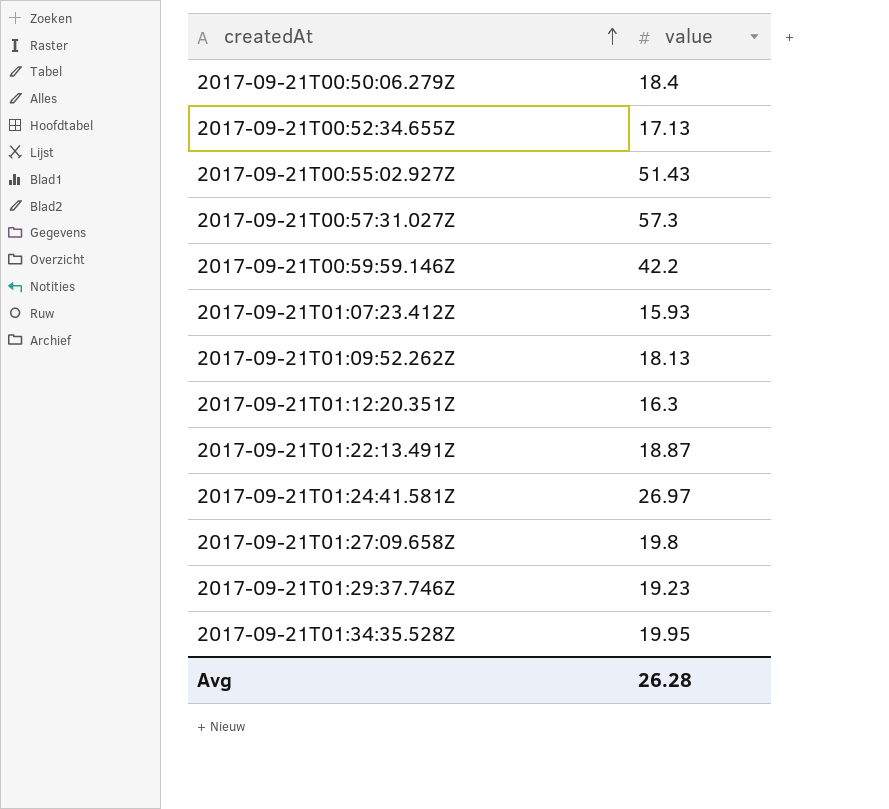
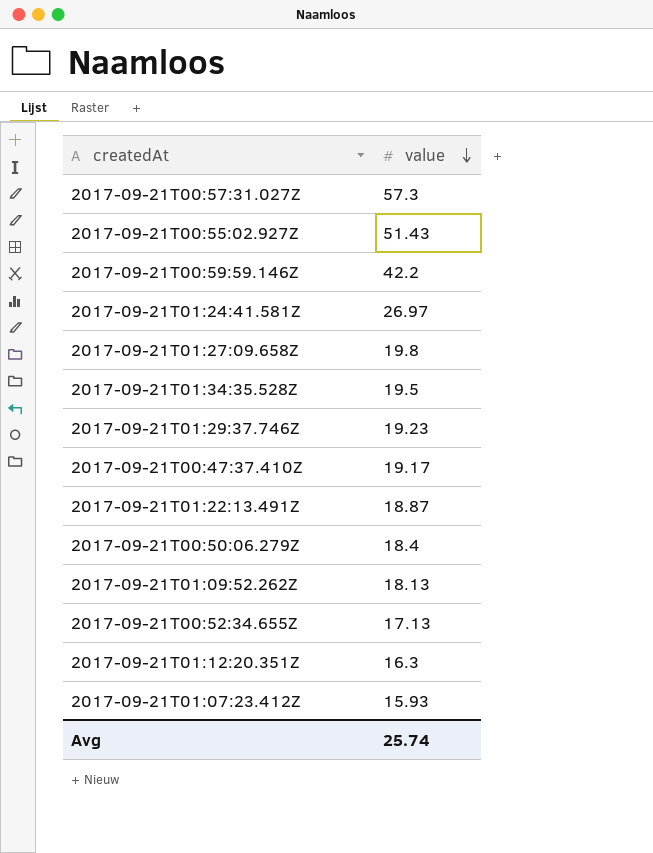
row order: createdAt ascending -> value descending
2017-09-21T01:34:35.528Z | value: 19.95 -> 19.5
row 2017-09-21T00:47:37.410Z: none -> 19.17
Avg | value: 26.28 -> 25.74

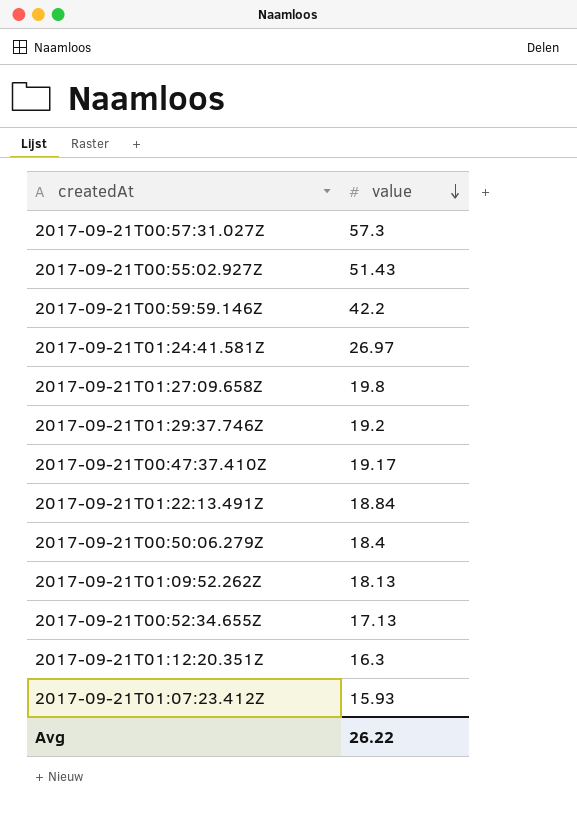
row 2017-09-21T01:34:35.528Z: 19.5 -> none
2017-09-21T01:29:37.746Z | value: 19.23 -> 19.2
2017-09-21T01:22:13.491Z | value: 18.87 -> 18.84
Avg | value: 25.74 -> 26.22

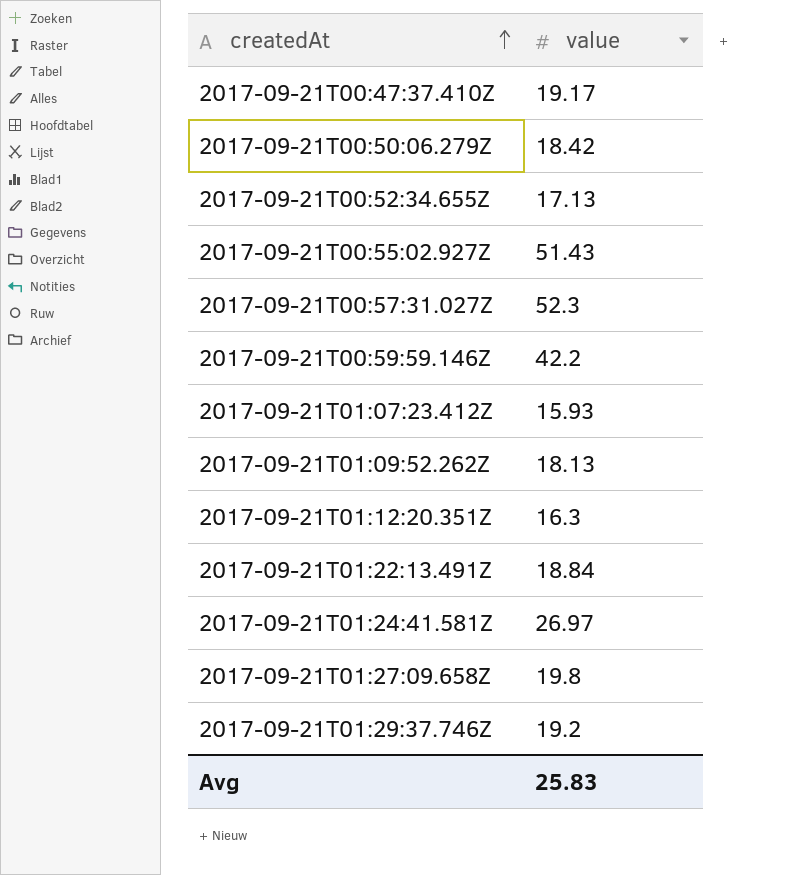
row order: value descending -> createdAt ascending
2017-09-21T00:50:06.279Z | value: 18.4 -> 18.42
2017-09-21T00:57:31.027Z | value: 57.3 -> 52.3
Avg | value: 26.22 -> 25.83

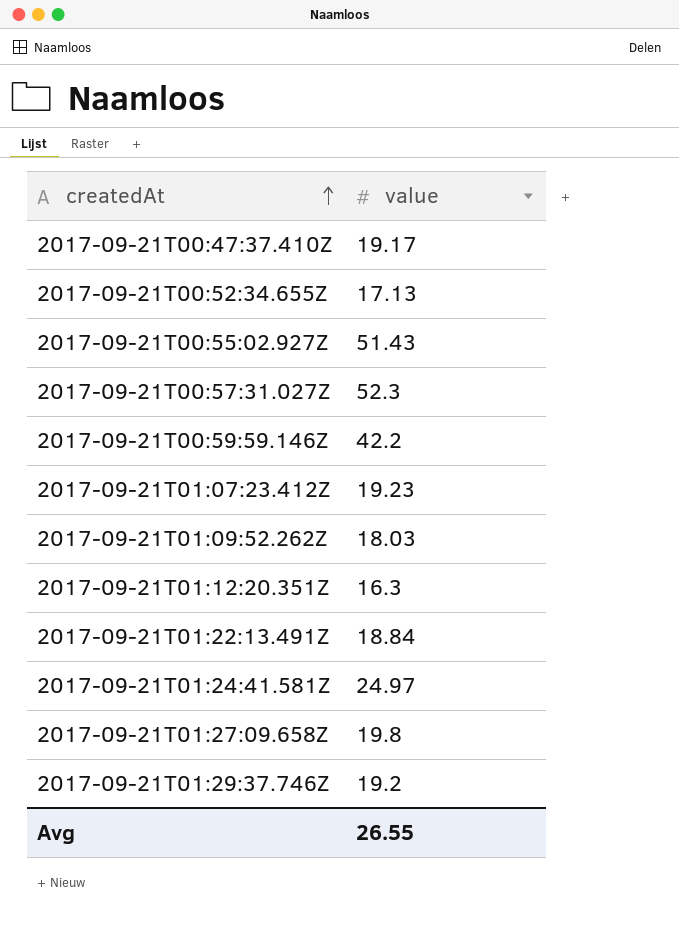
row 2017-09-21T00:50:06.279Z: 18.42 -> none
2017-09-21T01:07:23.412Z | value: 15.93 -> 19.23
2017-09-21T01:09:52.262Z | value: 18.13 -> 18.03
2017-09-21T01:24:41.581Z | value: 26.97 -> 24.97
Avg | value: 25.83 -> 26.55

